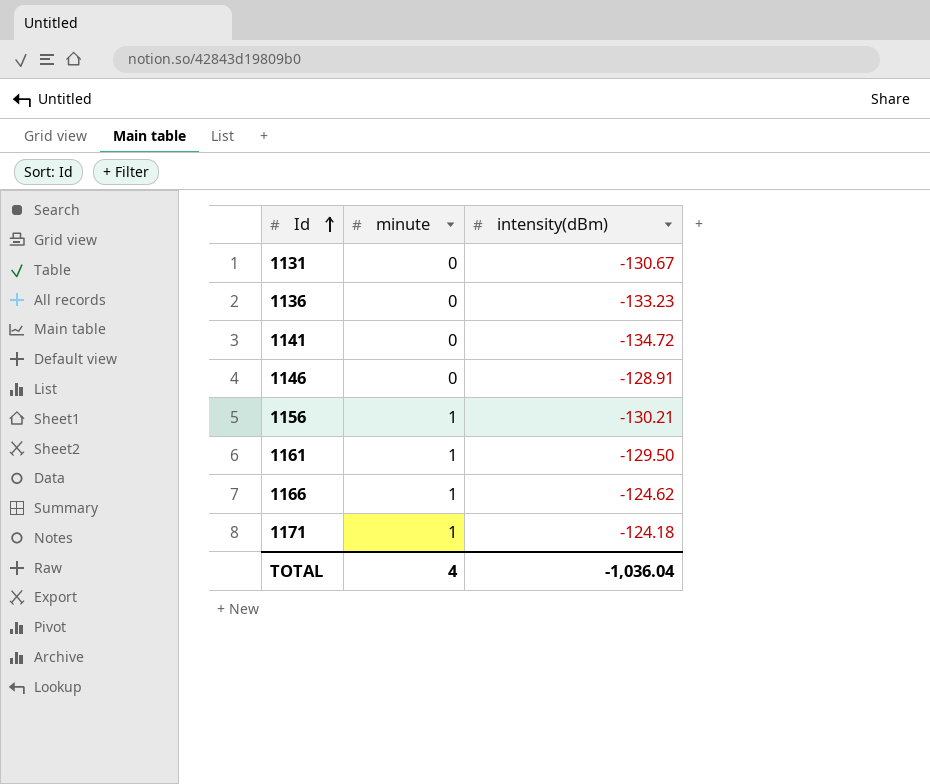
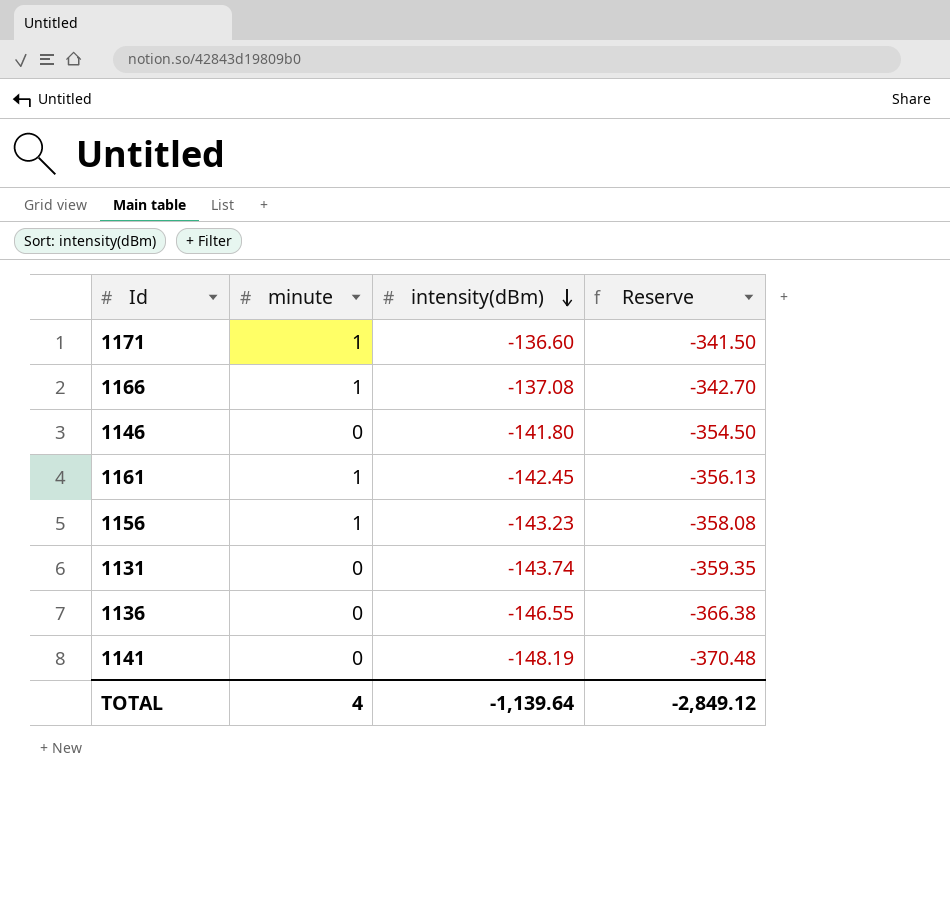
row order: Id ascending -> intensity(dBm) descending
column Reserve | formula: none -> [intensity(dBm)] * 2.5
1171 | intensity(dBm): -124.18 -> -136.60
1166 | intensity(dBm): -124.62 -> -137.08
1146 | intensity(dBm): -128.91 -> -141.80
1161 | intensity(dBm): -129.50 -> -142.45
1156 | intensity(dBm): -130.21 -> -143.23
1131 | intensity(dBm): -130.67 -> -143.74
1136 | intensity(dBm): -133.23 -> -146.55
1141 | intensity(dBm): -134.72 -> -148.19
TOTAL | intensity(dBm): -1,036.04 -> -1,139.64

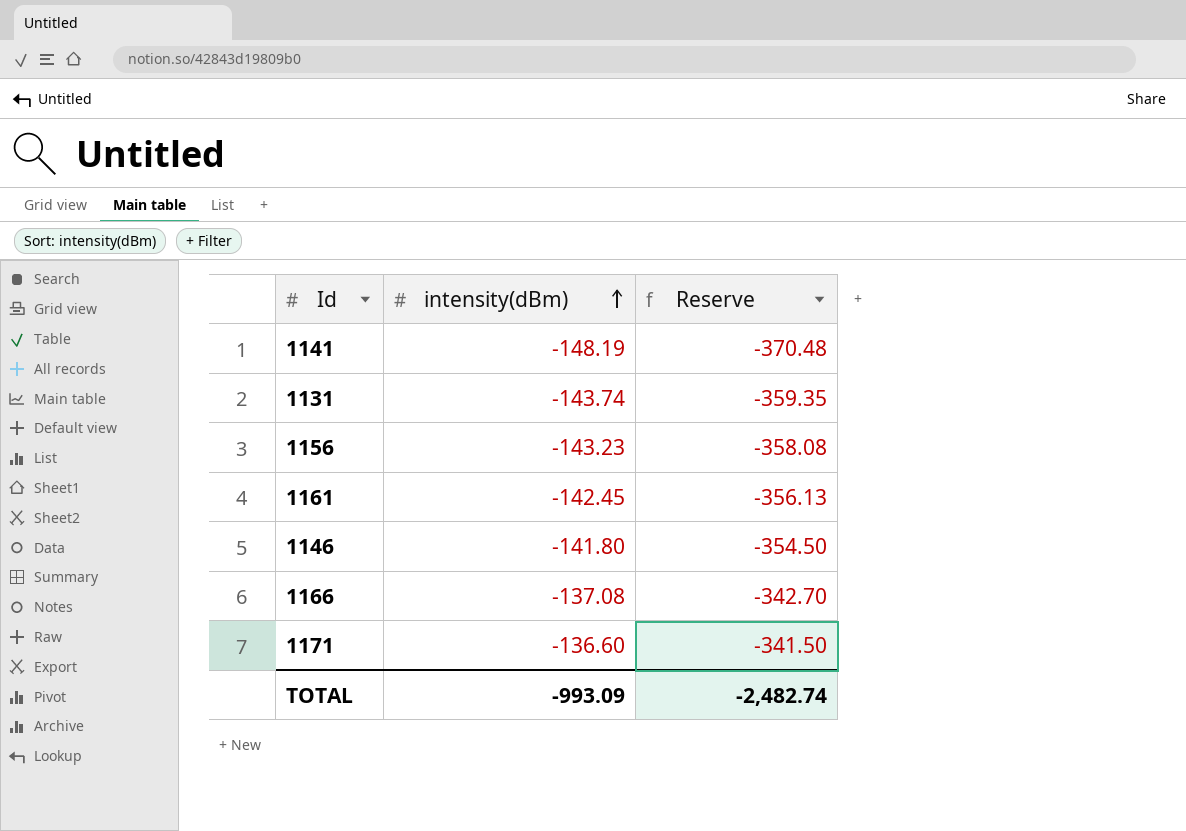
row order: intensity(dBm) descending -> intensity(dBm) ascending
column minute | position: 2 -> none
row 1136: 0 | -146.55 | -366.38 -> none
TOTAL | intensity(dBm): -1,139.64 -> -993.09
TOTAL | Reserve: -2,849.12 -> -2,482.74

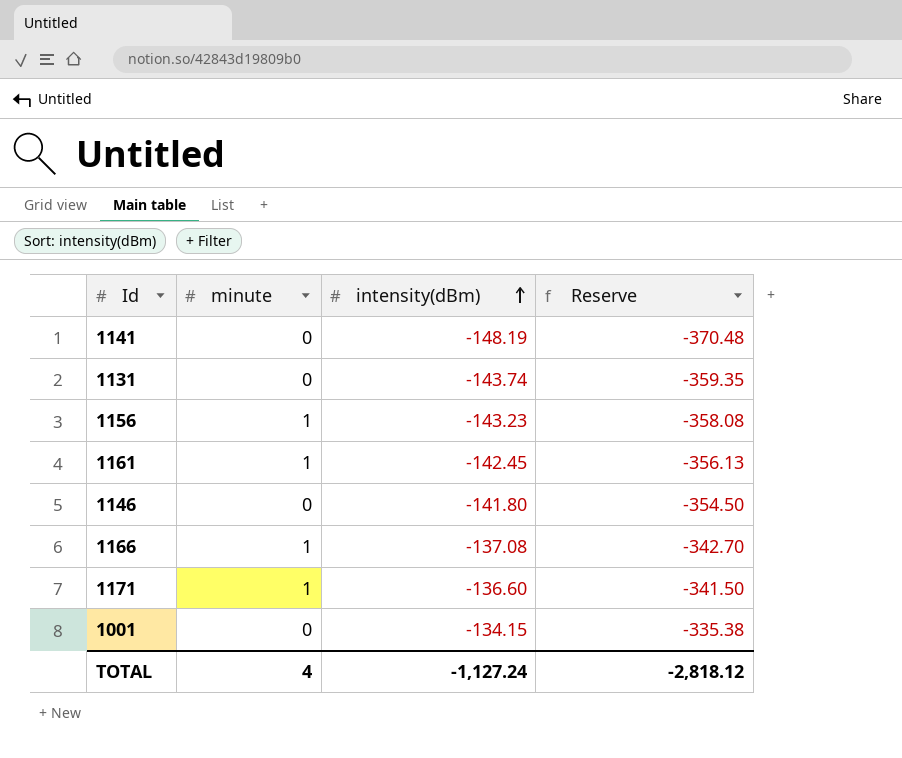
column minute | position: none -> 2
row 1001: none -> 0 | -134.15 | -335.38
TOTAL | intensity(dBm): -993.09 -> -1,127.24
TOTAL | Reserve: -2,482.74 -> -2,818.12

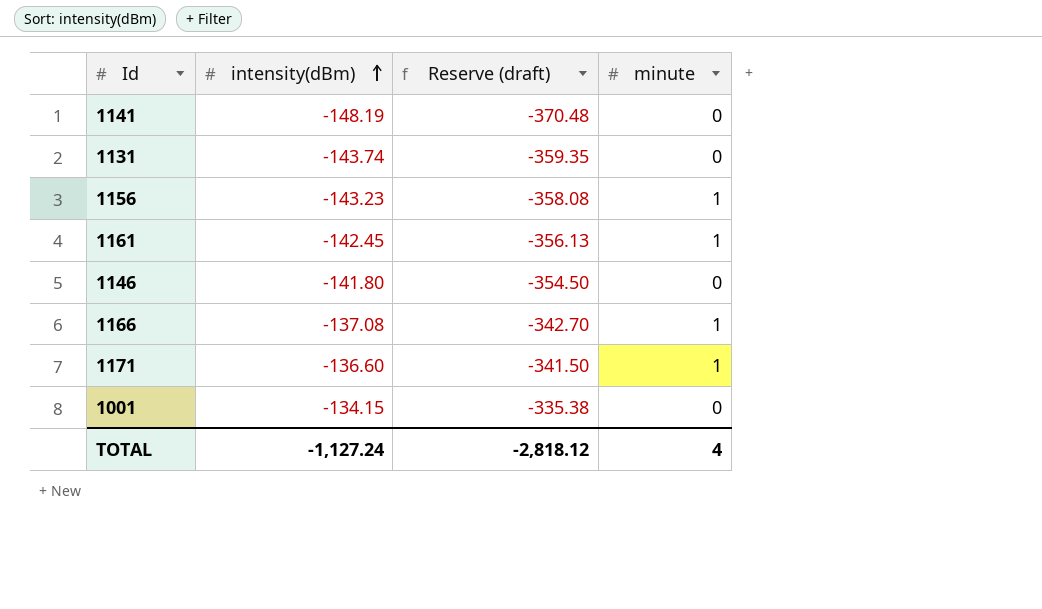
column name: Reserve -> Reserve (draft)
column minute | position: 2 -> 4

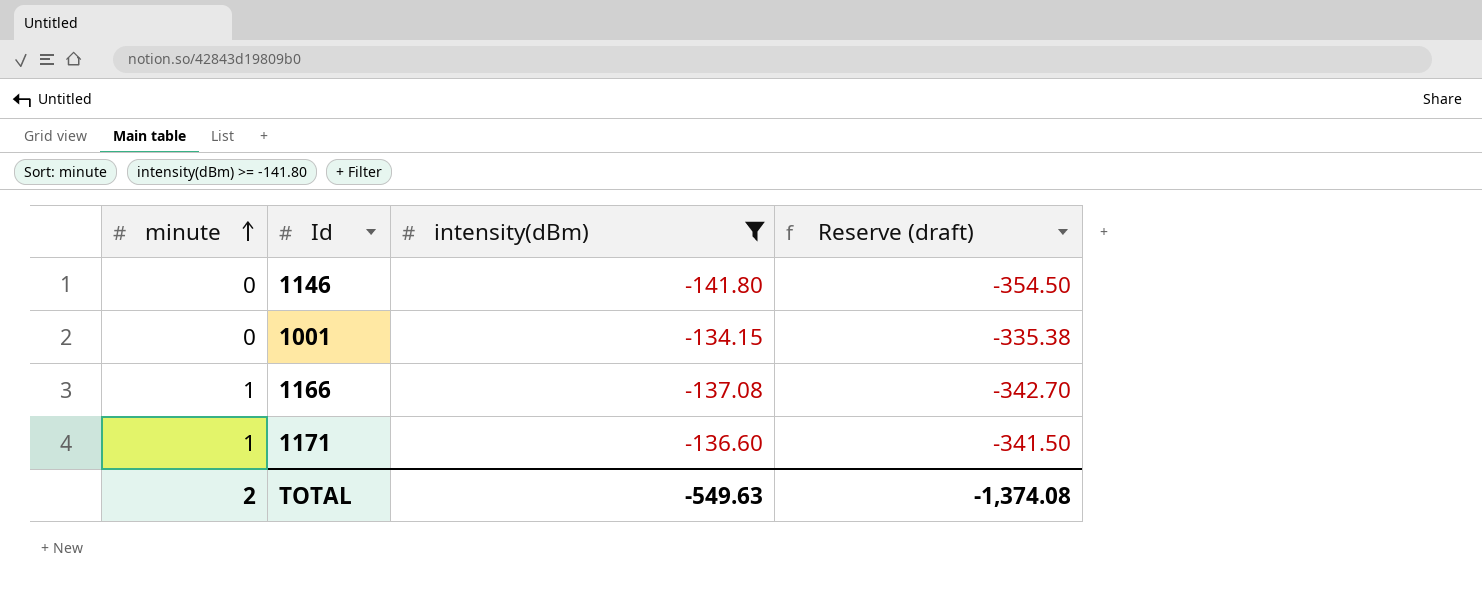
filter: none -> intensity(dBm) >= -141.80
row order: intensity(dBm) ascending -> minute ascending
column minute | position: 4 -> 1
TOTAL | minute: 4 -> 2
TOTAL | intensity(dBm): -1,127.24 -> -549.63
TOTAL | Reserve (draft): -2,818.12 -> -1,374.08

